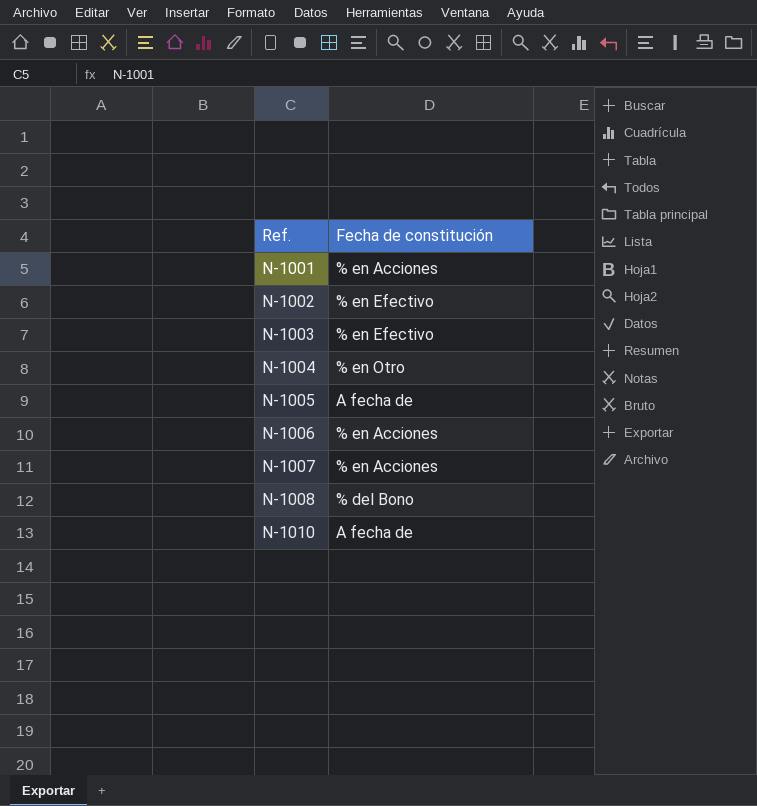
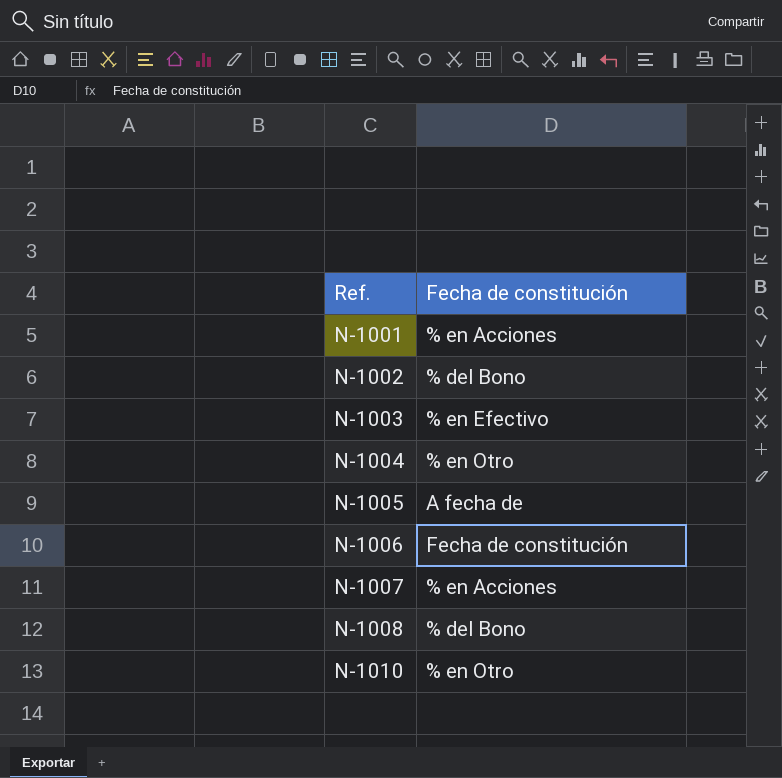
N-1002 | Fecha de constitución: % en Efectivo -> % del Bono
N-1006 | Fecha de constitución: % en Acciones -> Fecha de constitución
N-1010 | Fecha de constitución: A fecha de -> % en Otro

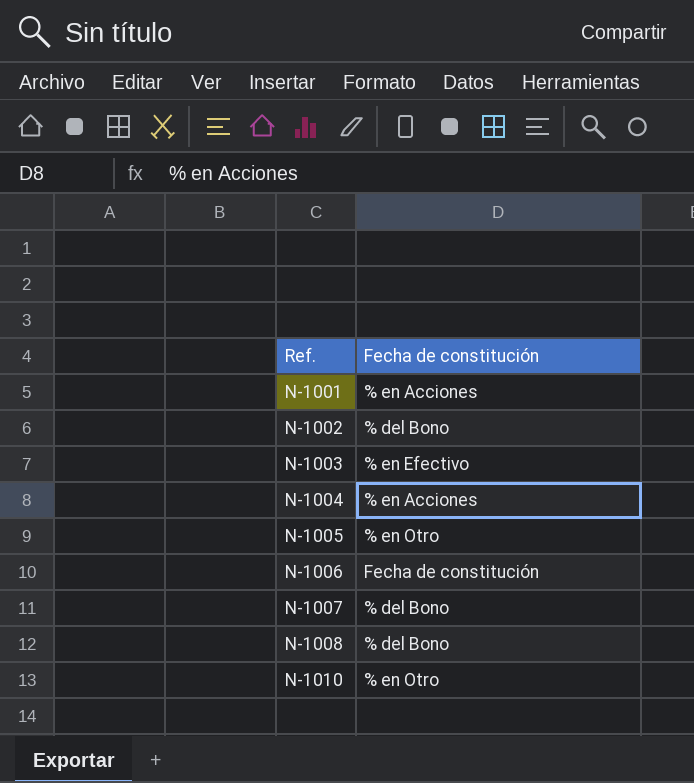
N-1004 | Fecha de constitución: % en Otro -> % en Acciones
N-1005 | Fecha de constitución: A fecha de -> % en Otro
N-1007 | Fecha de constitución: % en Acciones -> % del Bono

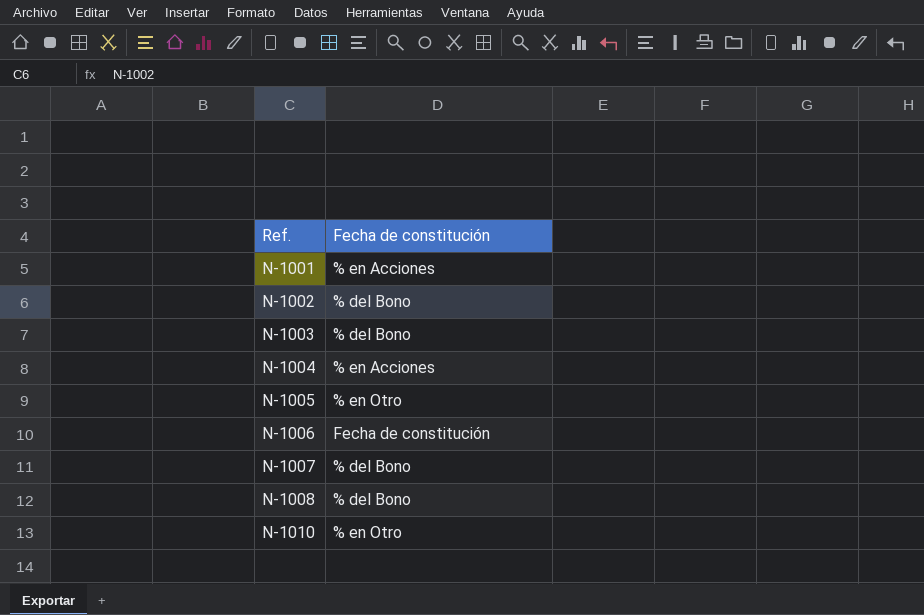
N-1003 | Fecha de constitución: % en Efectivo -> % del Bono

